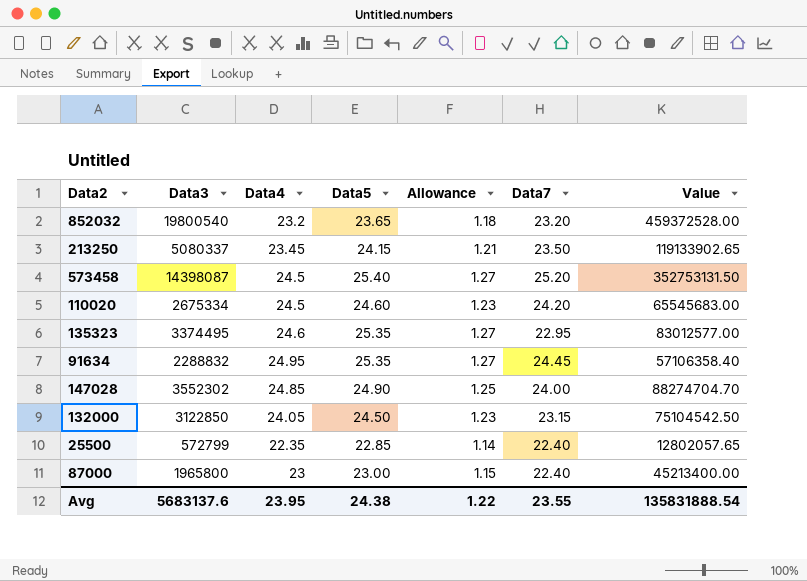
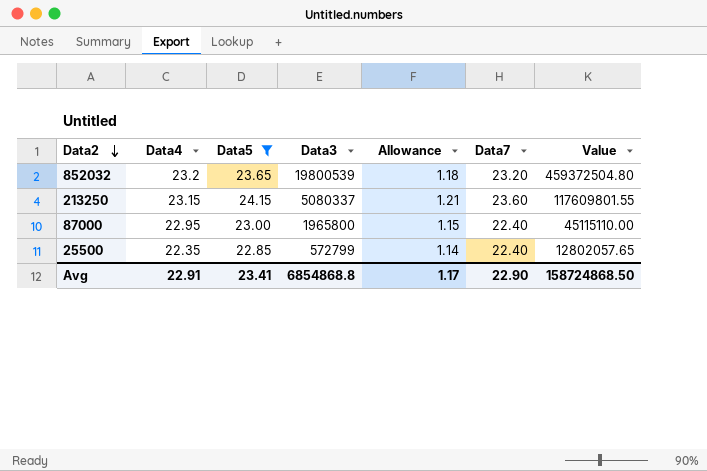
filter: none -> Data5 <= 24.15
row order: none -> Data2 descending
column Data3 | position: 2 -> 4
852032 | Data3: 19800540 -> 19800539
852032 | Value: 459372528.00 -> 459372504.80
213250 | Data4: 23.45 -> 23.15
213250 | Data7: 23.50 -> 23.60
213250 | Value: 119133902.65 -> 117609801.55
87000 | Data4: 23 -> 22.95
87000 | Value: 45213400.00 -> 45115110.00
Avg | Data4: 23.95 -> 22.91
Avg | Data5: 24.38 -> 23.41
Avg | Data3: 5683137.6 -> 6854868.8
Avg | Allowance: 1.22 -> 1.17
Avg | Data7: 23.55 -> 22.90
Avg | Value: 135831888.54 -> 158724868.50

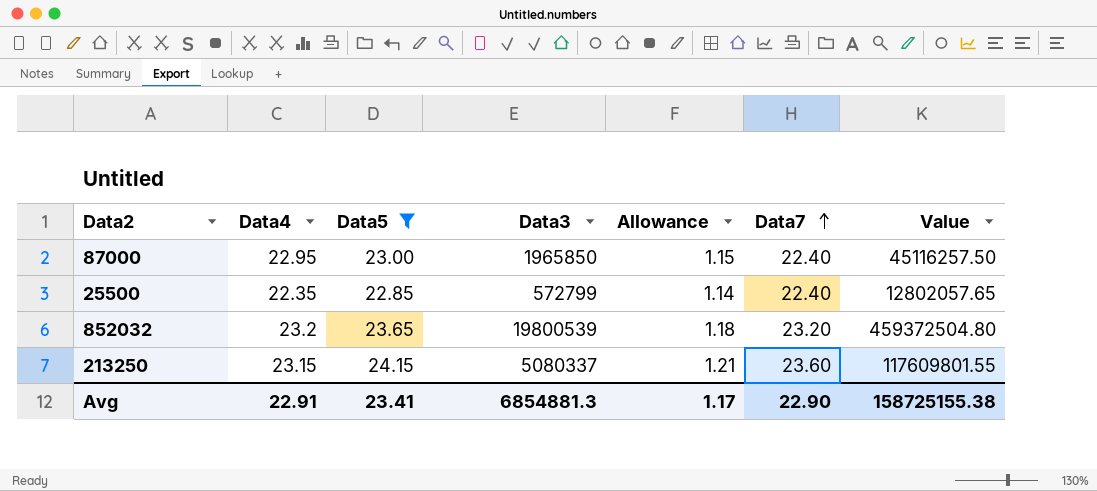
row order: Data2 descending -> Data7 ascending
87000 | Data3: 1965800 -> 1965850
87000 | Value: 45115110.00 -> 45116257.50
Avg | Data3: 6854868.8 -> 6854881.3
Avg | Value: 158724868.50 -> 158725155.38

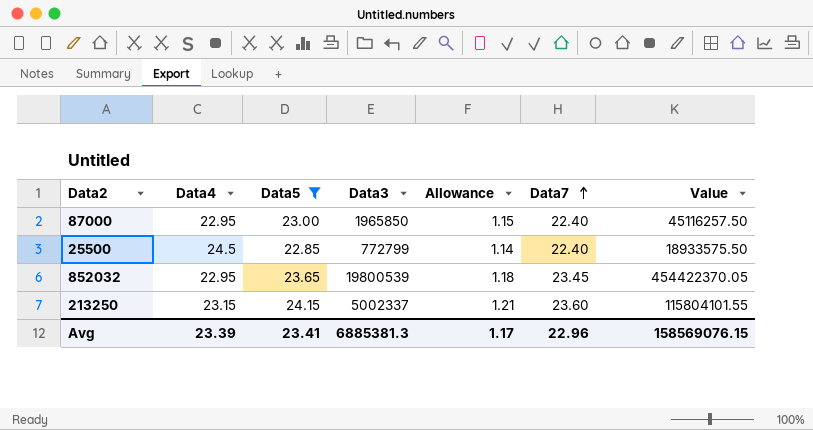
25500 | Data4: 22.35 -> 24.5
25500 | Data3: 572799 -> 772799
25500 | Value: 12802057.65 -> 18933575.50
852032 | Data4: 23.2 -> 22.95
852032 | Data7: 23.20 -> 23.45
852032 | Value: 459372504.80 -> 454422370.05
213250 | Data3: 5080337 -> 5002337
213250 | Value: 117609801.55 -> 115804101.55
Avg | Data4: 22.91 -> 23.39
Avg | Data3: 6854881.3 -> 6885381.3
Avg | Data7: 22.90 -> 22.96
Avg | Value: 158725155.38 -> 158569076.15

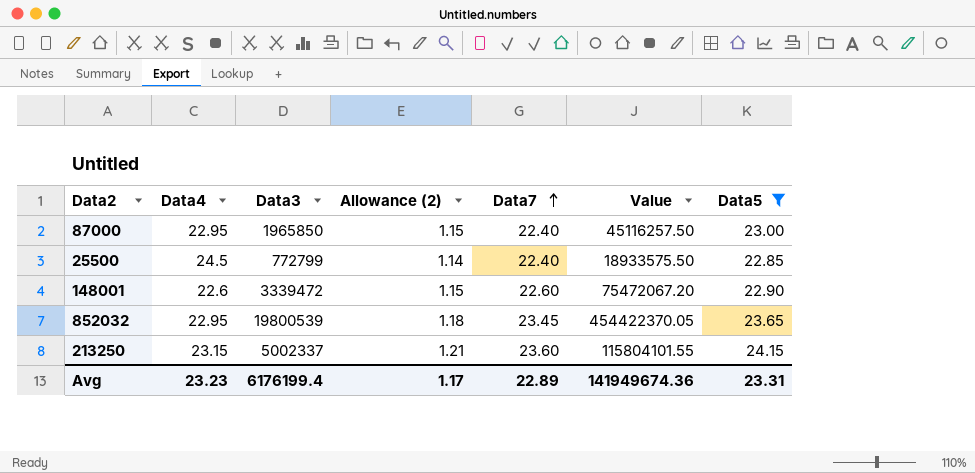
column name: Allowance -> Allowance (2)
column Data5 | position: 3 -> 7
row 148001: none -> 22.6 | 3339472 | 1.15 | 22.60 | 75472067.20 | 22.90
Avg | Data4: 23.39 -> 23.23
Avg | Data3: 6885381.3 -> 6176199.4
Avg | Data7: 22.96 -> 22.89
Avg | Value: 158569076.15 -> 141949674.36
Avg | Data5: 23.41 -> 23.31

